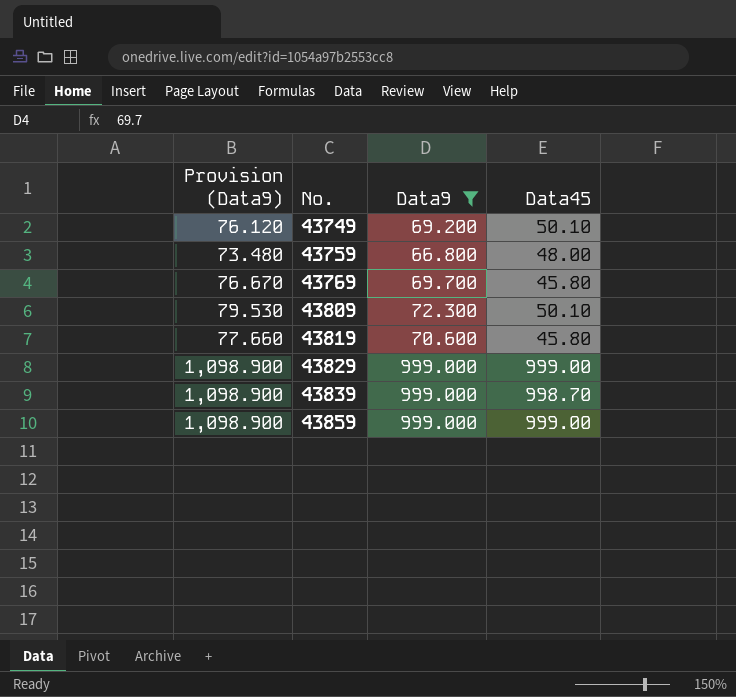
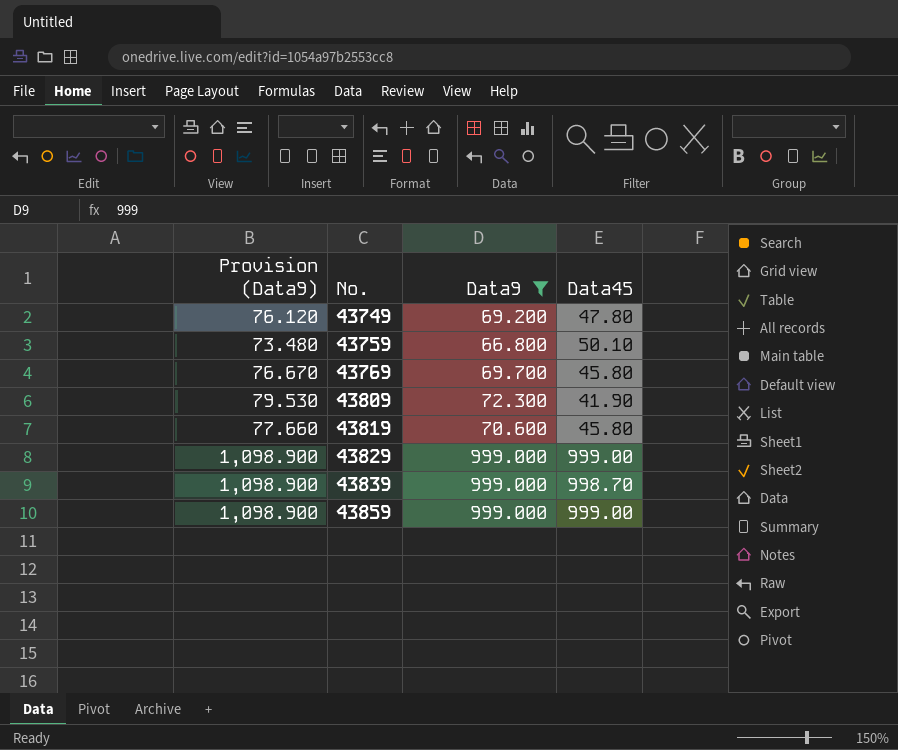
43749 | Data45: 50.10 -> 47.80
43759 | Data45: 48.00 -> 50.10
43809 | Data45: 50.10 -> 41.90

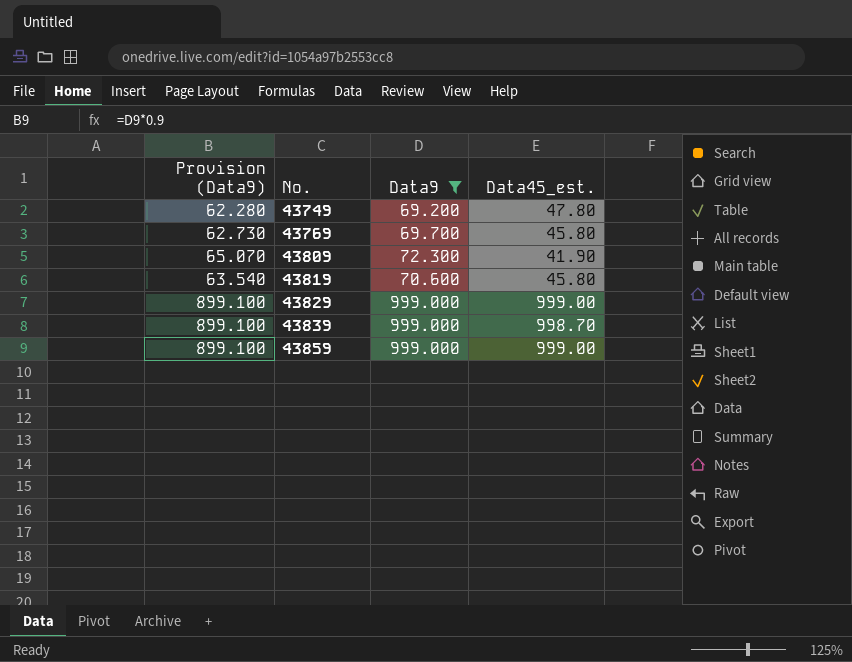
column Provision (Data9) | formula: [Data9] * 1.1 -> [Data9] * 0.9
column name: Data45 -> Data45_est.
row 43759: 73.480 | 66.800 | 50.10 -> none

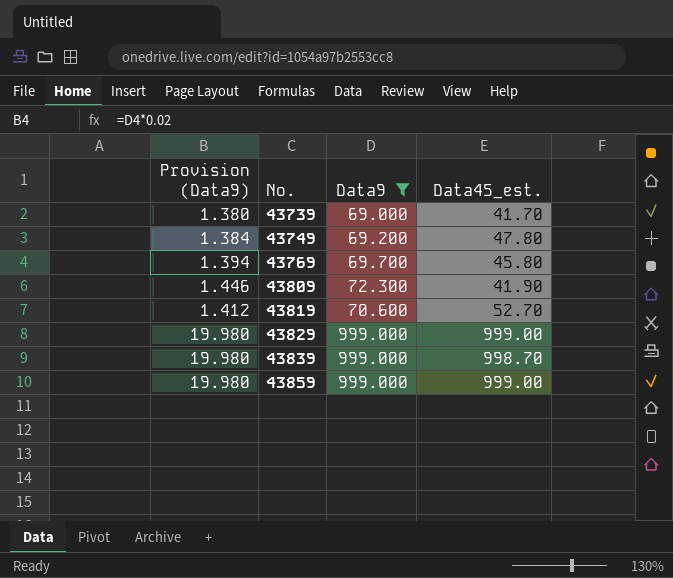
column Provision (Data9) | formula: [Data9] * 0.9 -> [Data9] * 0.02
row 43739: none -> 1.380 | 69.000 | 41.70
43819 | Data45_est.: 45.80 -> 52.70

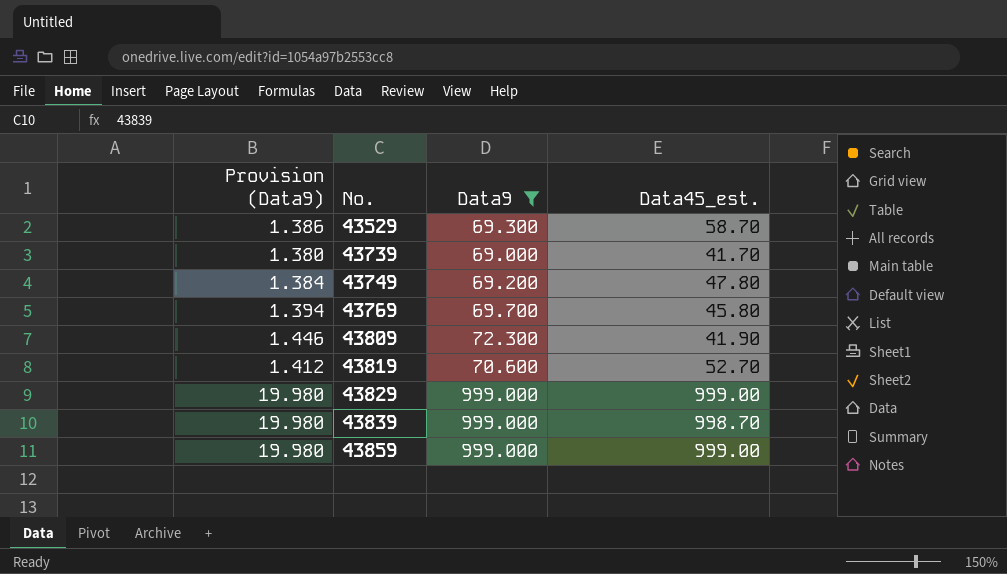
row 43529: none -> 1.386 | 69.300 | 58.70

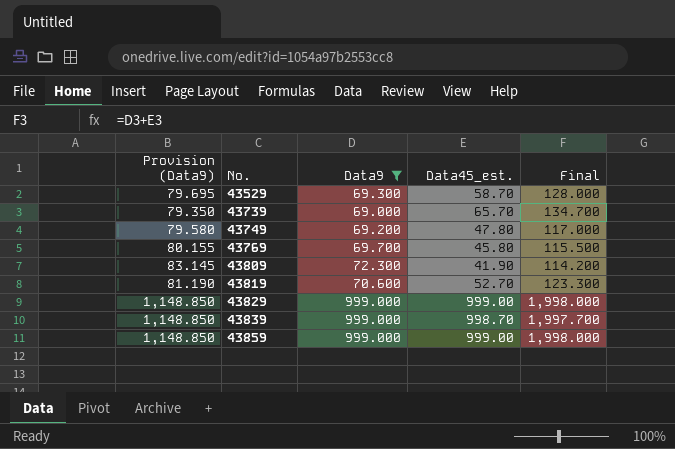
column Provision (Data9) | formula: [Data9] * 0.02 -> [Data9] * 1.15
column Final | formula: none -> [Data9] + [Data45_est.]
43739 | Data45_est.: 41.70 -> 65.70

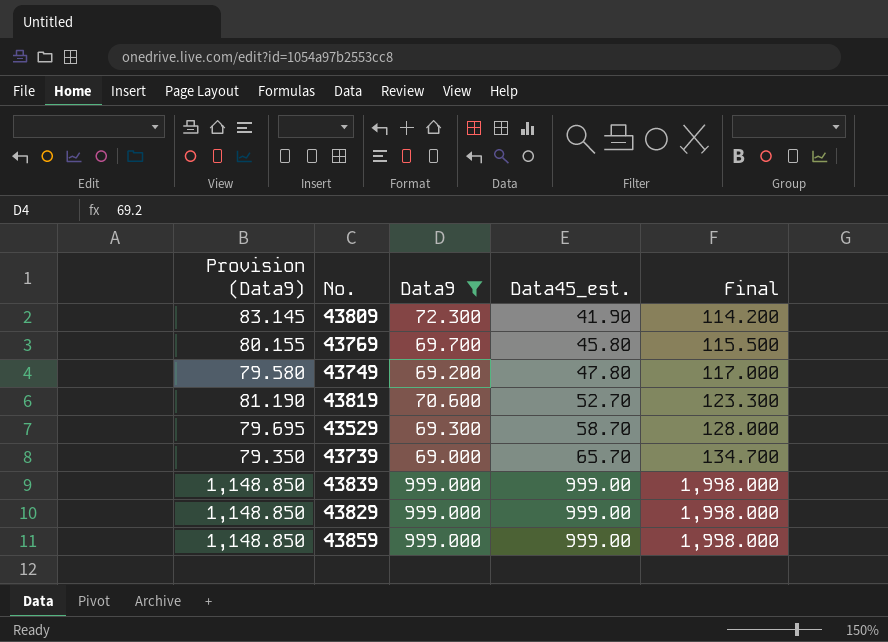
row order: No. ascending -> Data45_est. ascending
43839 | Data45_est.: 998.70 -> 999.00
43839 | Final: 1,997.700 -> 1,998.000

